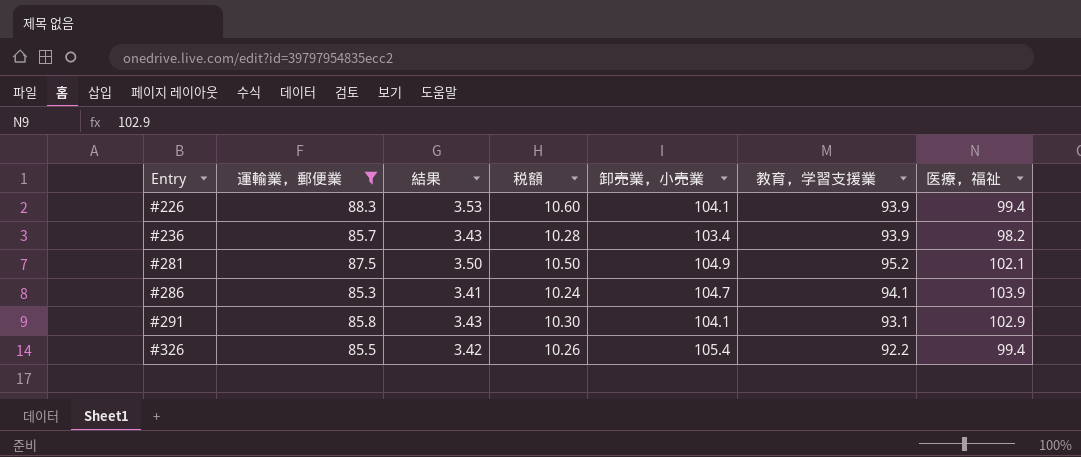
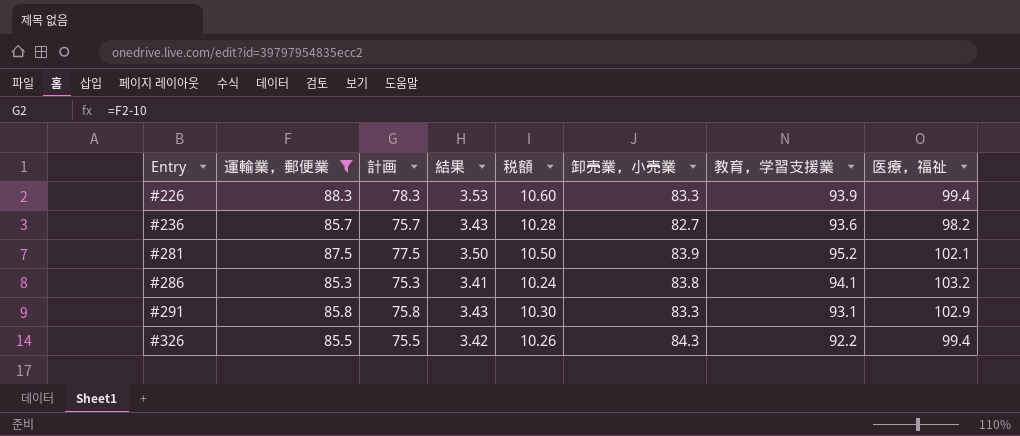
column 計画 | formula: none -> [運輸業，郵便業] - 10
#226 | 卸売業，小売業: 104.1 -> 83.3
#236 | 卸売業，小売業: 103.4 -> 82.7
#236 | 教育，学習支援業: 93.9 -> 93.6
#281 | 卸売業，小売業: 104.9 -> 83.9
#286 | 卸売業，小売業: 104.7 -> 83.8
#286 | 医療，福祉: 103.9 -> 103.2
#291 | 卸売業，小売業: 104.1 -> 83.3
#326 | 卸売業，小売業: 105.4 -> 84.3

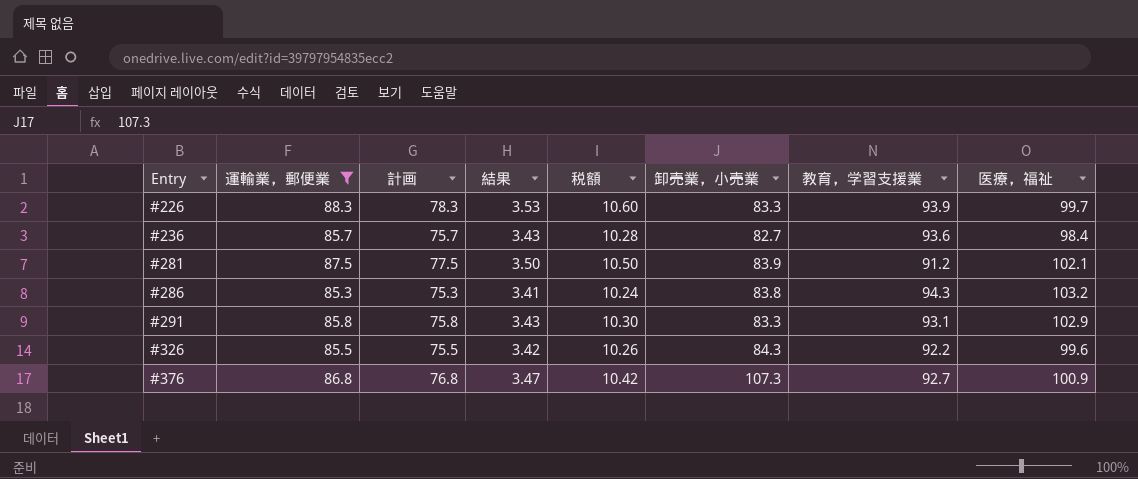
#226 | 医療，福祉: 99.4 -> 99.7
#236 | 医療，福祉: 98.2 -> 98.4
#281 | 教育，学習支援業: 95.2 -> 91.2
#286 | 教育，学習支援業: 94.1 -> 94.3
#326 | 医療，福祉: 99.4 -> 99.6
row #376: none -> 86.8 | 76.8 | 3.47 | 10.42 | 107.3 | 92.7 | 100.9

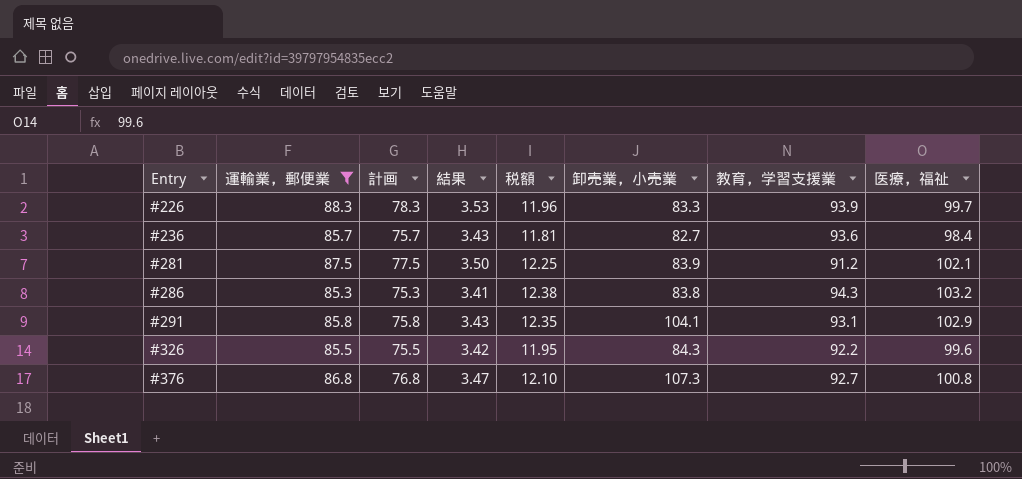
column 税額 | formula: [運輸業，郵便業] * 0.12 -> [医療，福祉] * 0.12
#291 | 卸売業，小売業: 83.3 -> 104.1
#376 | 医療，福祉: 100.9 -> 100.8

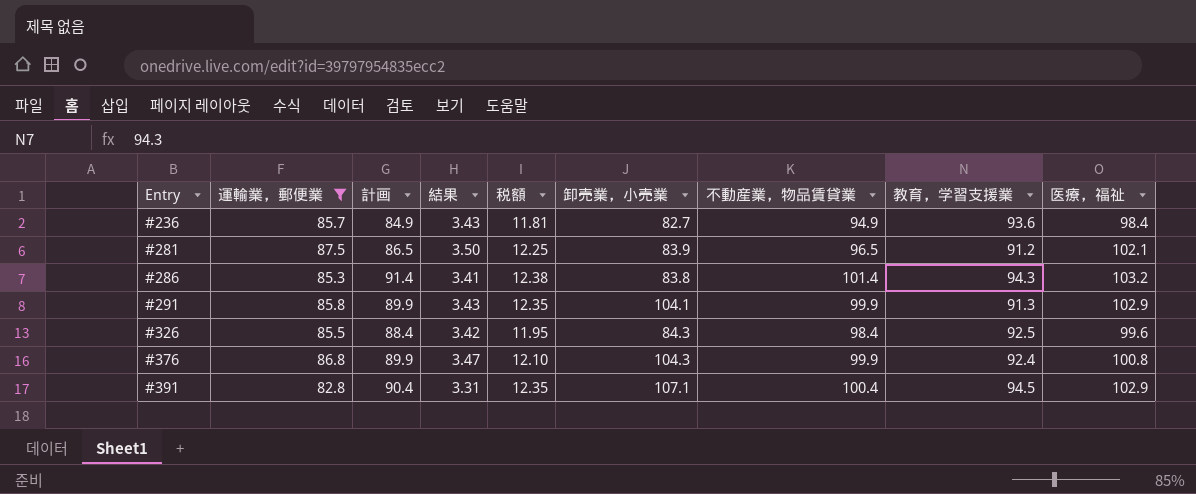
column 計画 | formula: [運輸業，郵便業] - 10 -> [不動産業，物品賃貸業] - 10
column 不動産業，物品賃貸業 | position: none -> 7
row #226: 88.3 | 78.3 | 3.53 | 11.96 | 83.3 | 93.9 | 99.7 -> none
#291 | 教育，学習支援業: 93.1 -> 91.3
#326 | 教育，学習支援業: 92.2 -> 92.5
#376 | 卸売業，小売業: 107.3 -> 104.3
#376 | 教育，学習支援業: 92.7 -> 92.4
row #391: none -> 82.8 | 90.4 | 3.31 | 12.35 | 107.1 | 100.4 | 94.5 | 102.9

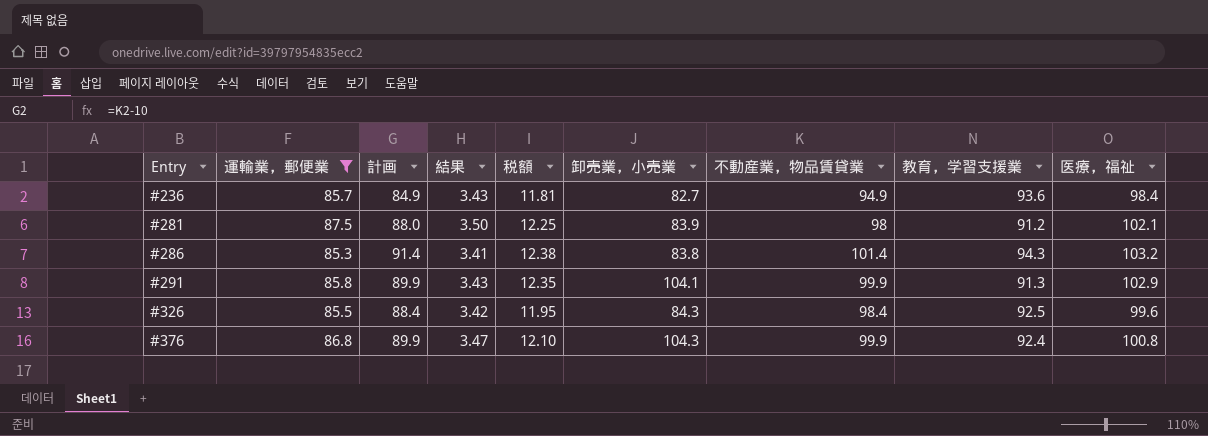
row #391: 82.8 | 90.4 | 3.31 | 12.35 | 107.1 | 100.4 | 94.5 | 102.9 -> none
#281 | 計画: 86.5 -> 88.0
#281 | 不動産業，物品賃貸業: 96.5 -> 98

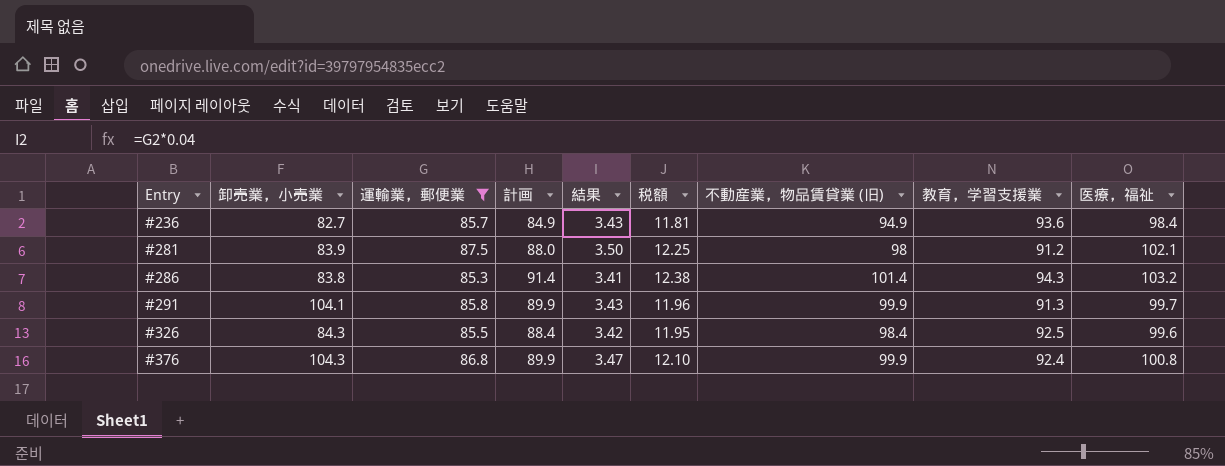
column 卸売業，小売業 | position: 6 -> 2
column name: 不動産業，物品賃貸業 -> 不動産業，物品賃貸業 (旧)
#291 | 税額: 12.35 -> 11.96
#291 | 医療，福祉: 102.9 -> 99.7

